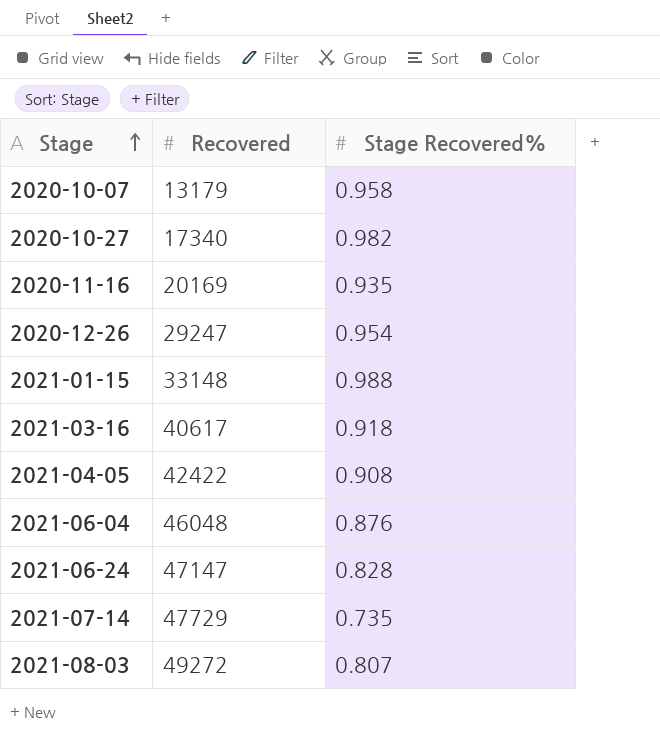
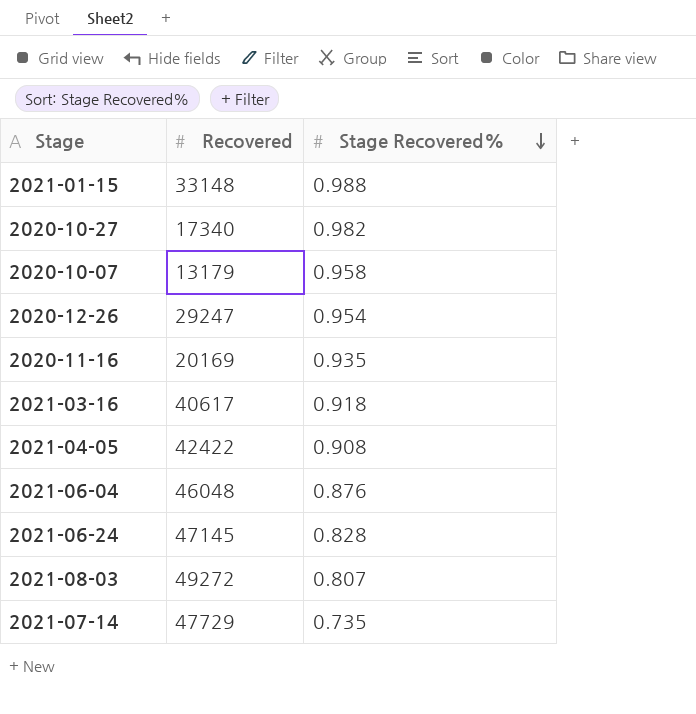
row order: Stage ascending -> Stage Recovered% descending
2021-06-24 | Recovered: 47147 -> 47145

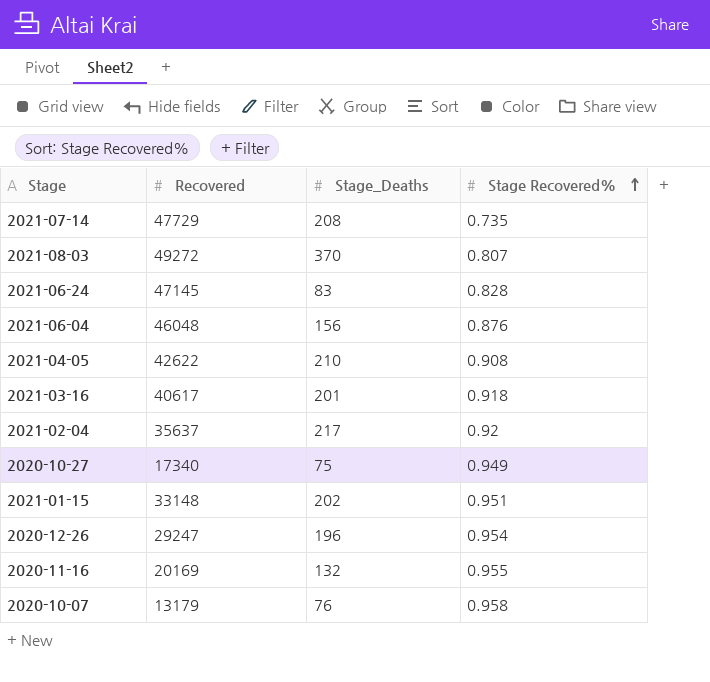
row order: Stage Recovered% descending -> Stage Recovered% ascending
column Stage_Deaths | position: none -> 3
2021-04-05 | Recovered: 42422 -> 42622
row 2021-02-04: none -> 35637 | 217 | 0.92
2020-10-27 | Stage Recovered%: 0.982 -> 0.949
2021-01-15 | Stage Recovered%: 0.988 -> 0.951
2020-11-16 | Stage Recovered%: 0.935 -> 0.955

